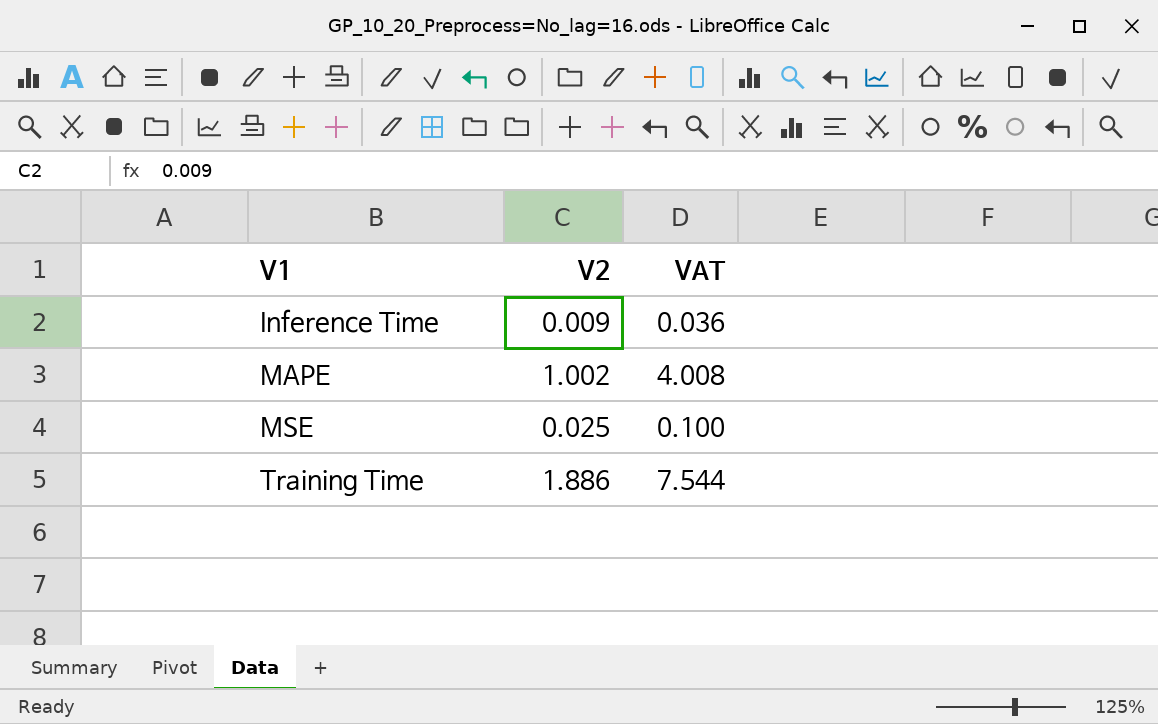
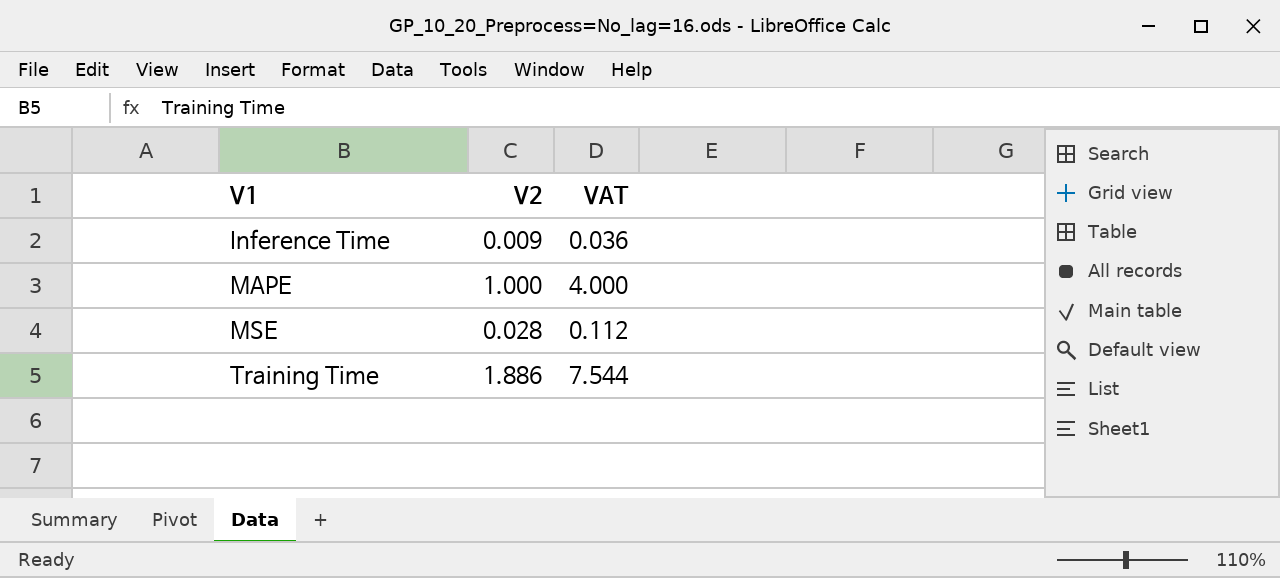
MAPE | V2: 1.002 -> 1.000
MAPE | VAT: 4.008 -> 4.000
MSE | V2: 0.025 -> 0.028
MSE | VAT: 0.100 -> 0.112

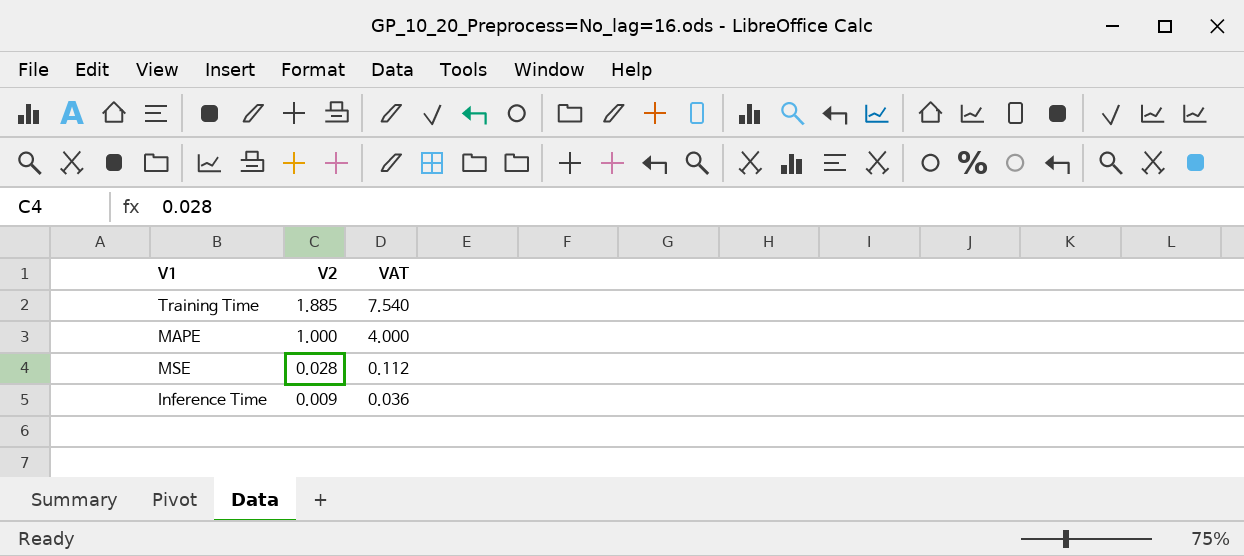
row order: V1 ascending -> V2 descending
Training Time | V2: 1.886 -> 1.885
Training Time | VAT: 7.544 -> 7.540

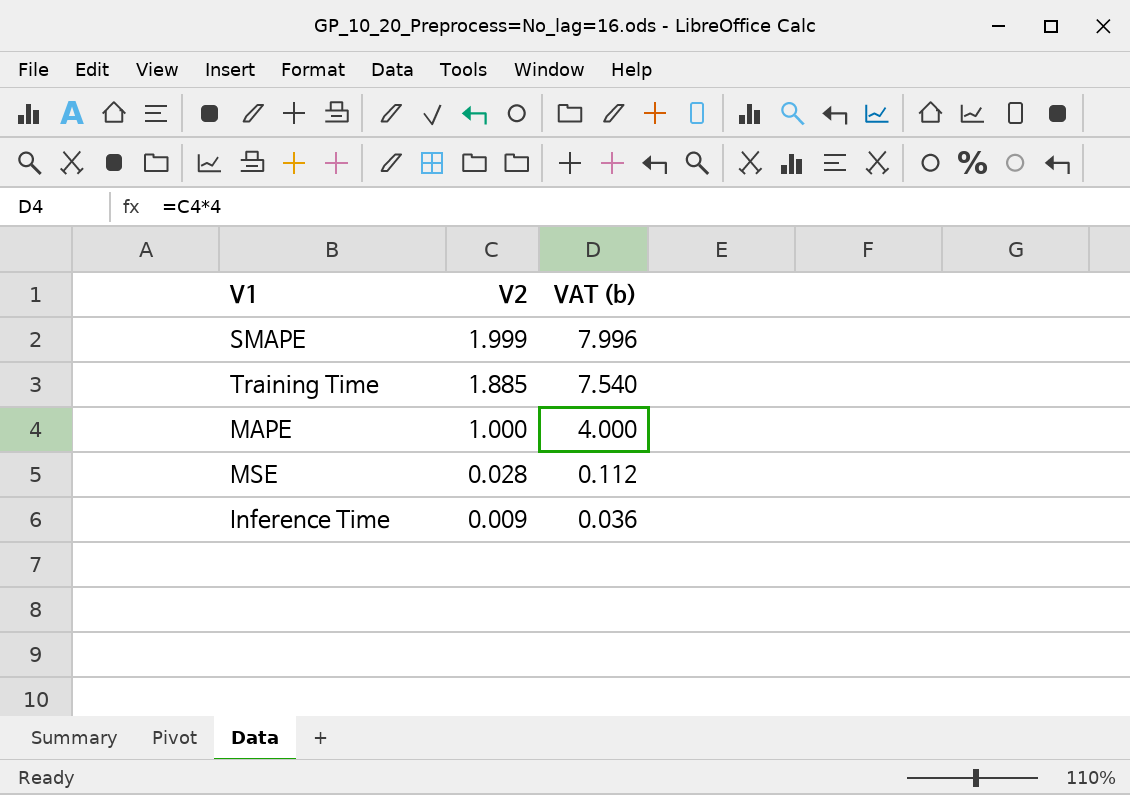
column name: VAT -> VAT (b)
row SMAPE: none -> 1.999 | 7.996

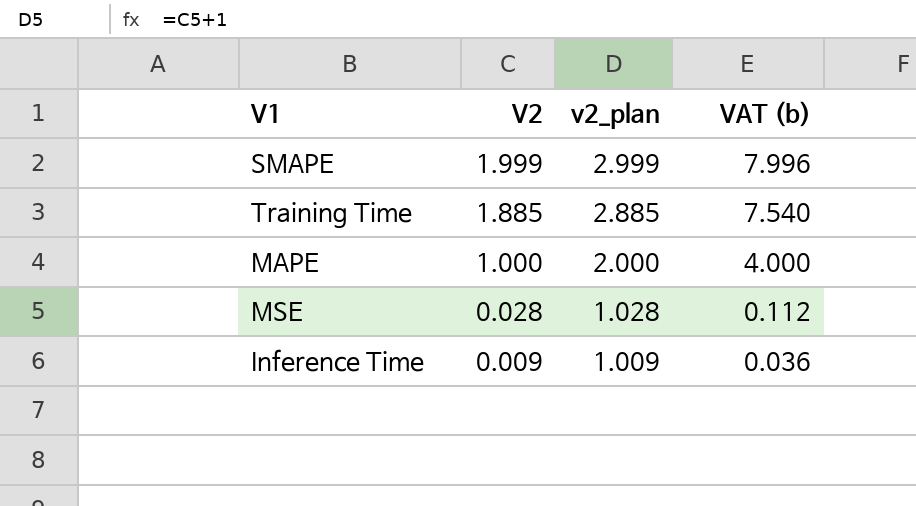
column v2_plan | formula: none -> [V2] + 1

